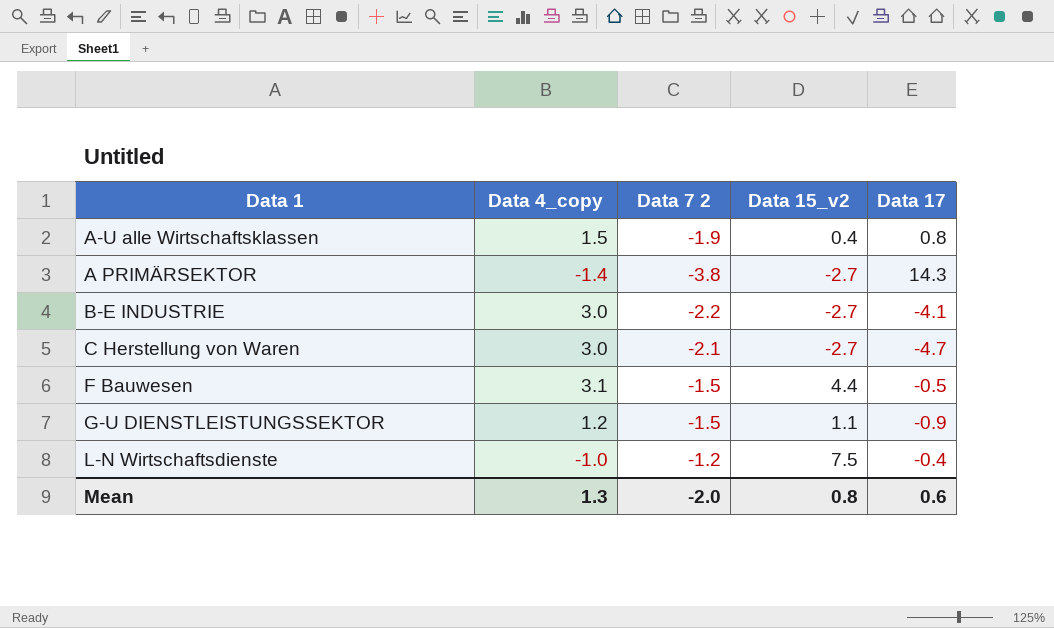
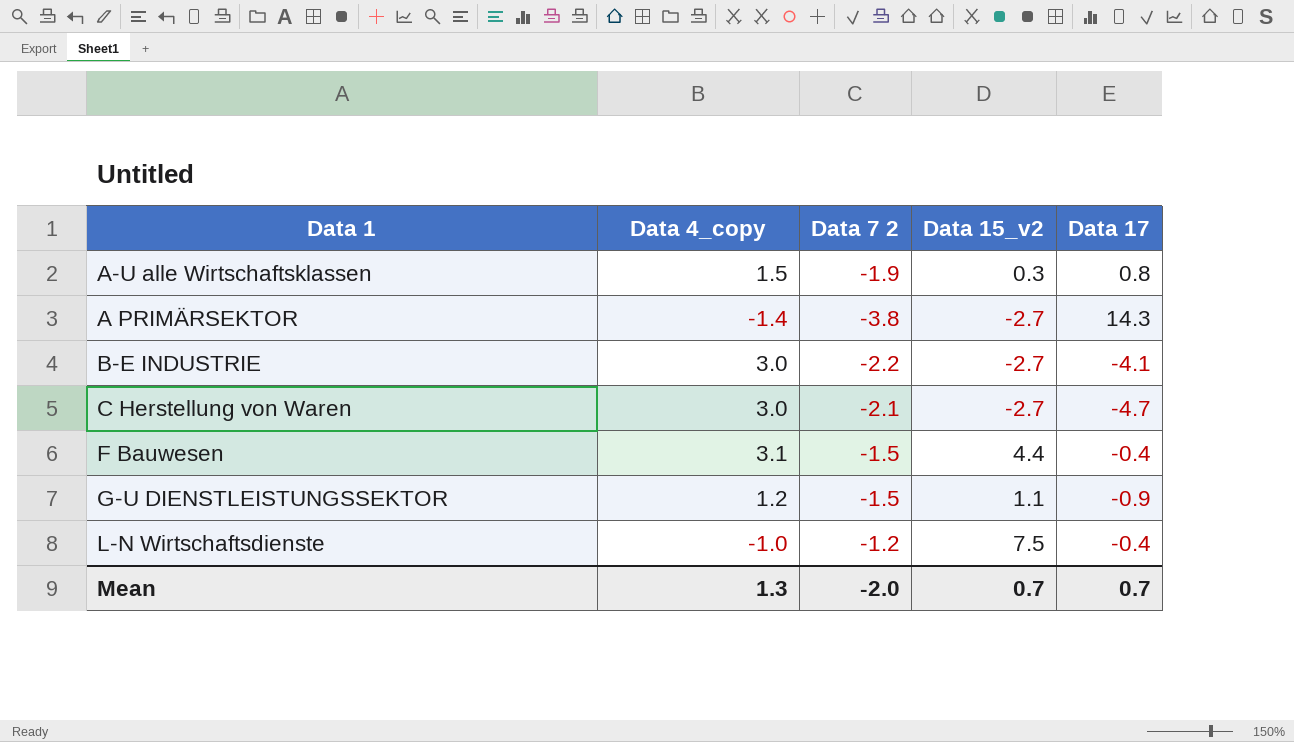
A-U alle Wirtschaftsklassen | Data 15_v2: 0.4 -> 0.3
F Bauwesen | Data 17: -0.5 -> -0.4
Mean | Data 15_v2: 0.8 -> 0.7
Mean | Data 17: 0.6 -> 0.7

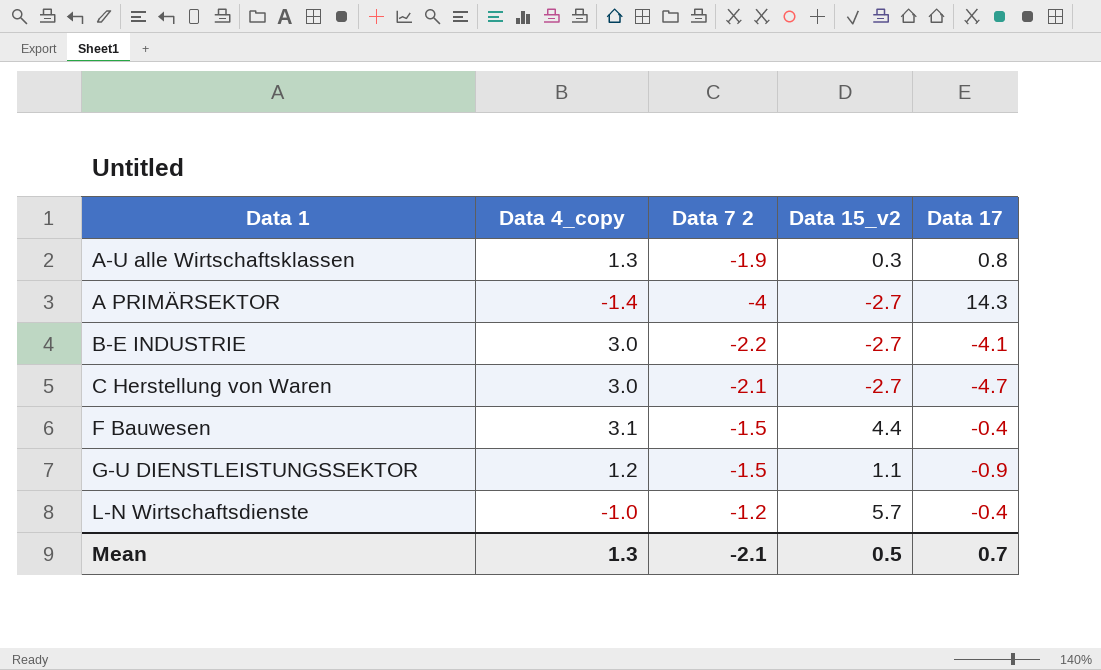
A-U alle Wirtschaftsklassen | Data 4_copy: 1.5 -> 1.3
A PRIMÄRSEKTOR | Data 7 2: -3.8 -> -4
L-N Wirtschaftsdienste | Data 15_v2: 7.5 -> 5.7
Mean | Data 7 2: -2.0 -> -2.1
Mean | Data 15_v2: 0.7 -> 0.5

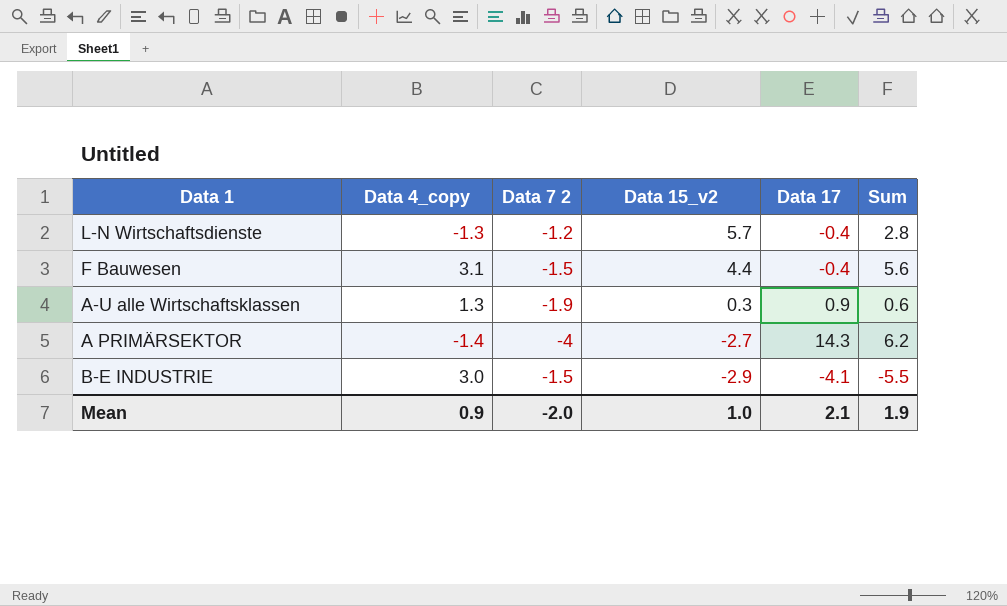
row order: none -> Data 15_v2 descending
column Sum | formula: none -> [Data 4_copy] + [Data 7 2] + [Data 15_v2] + [Data 17]
row C Herstellung von Waren: 3.0 | -2.1 | -2.7 | -4.7 -> none
row G-U DIENSTLEISTUNGSSEKTOR: 1.2 | -1.5 | 1.1 | -0.9 -> none
L-N Wirtschaftsdienste | Data 4_copy: -1.0 -> -1.3
A-U alle Wirtschaftsklassen | Data 17: 0.8 -> 0.9
B-E INDUSTRIE | Data 7 2: -2.2 -> -1.5
B-E INDUSTRIE | Data 15_v2: -2.7 -> -2.9
Mean | Data 4_copy: 1.3 -> 0.9
Mean | Data 7 2: -2.1 -> -2.0
Mean | Data 15_v2: 0.5 -> 1.0
Mean | Data 17: 0.7 -> 2.1

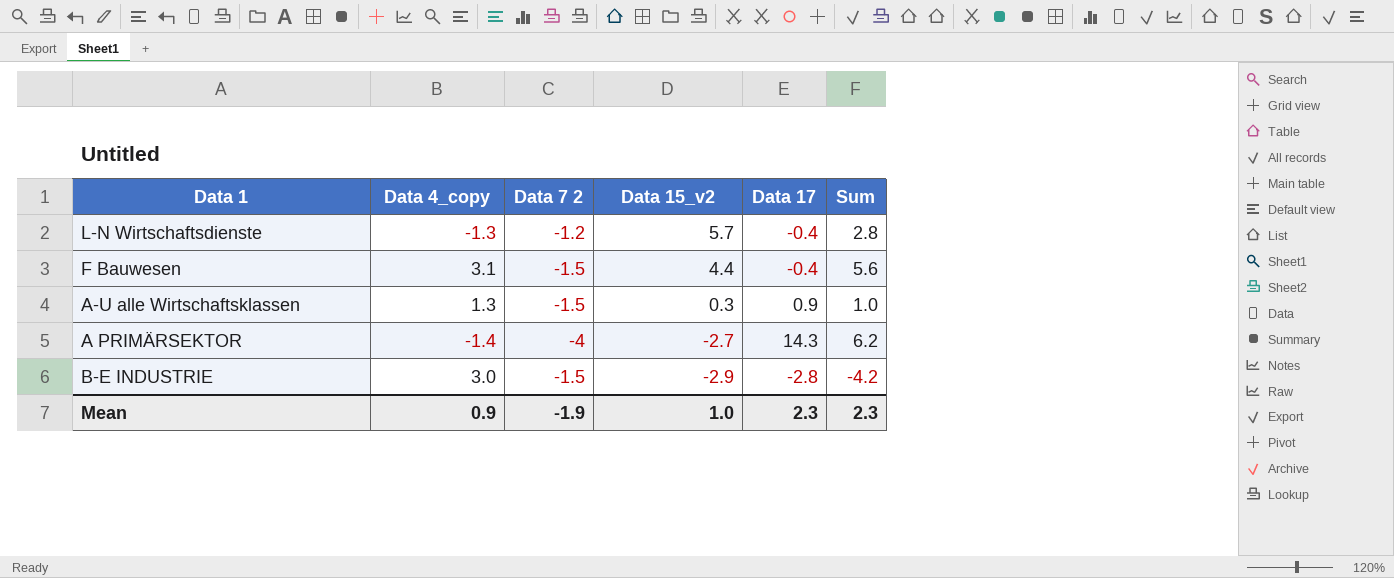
A-U alle Wirtschaftsklassen | Data 7 2: -1.9 -> -1.5
A-U alle Wirtschaftsklassen | Sum: 0.6 -> 1.0
B-E INDUSTRIE | Data 17: -4.1 -> -2.8
B-E INDUSTRIE | Sum: -5.5 -> -4.2
Mean | Data 7 2: -2.0 -> -1.9
Mean | Data 17: 2.1 -> 2.3
Mean | Sum: 1.9 -> 2.3

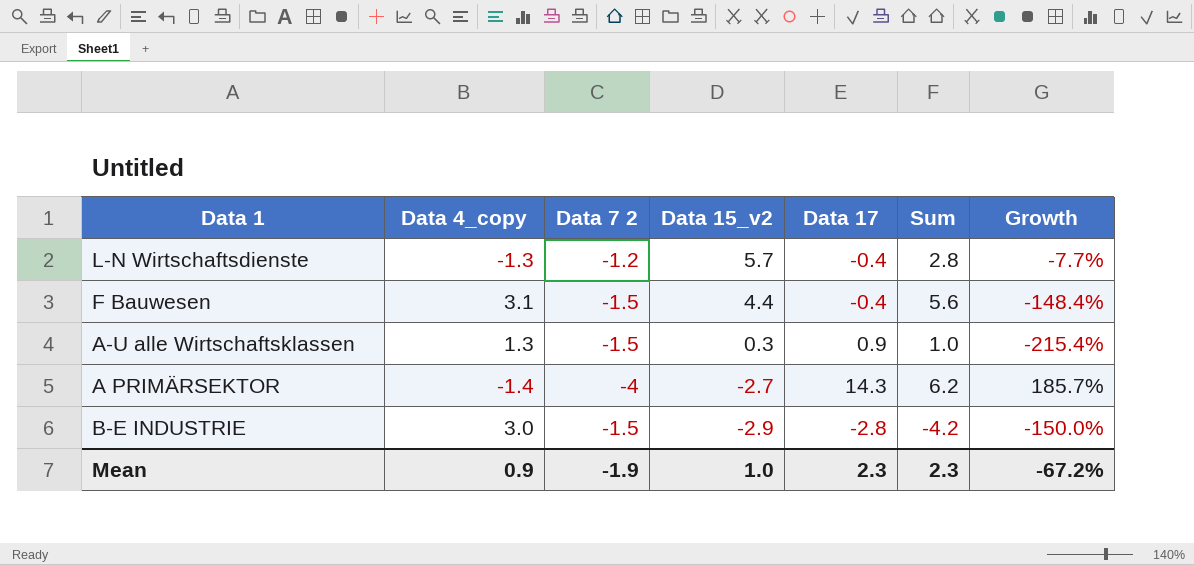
column Growth | formula: none -> ([Data 7 2] - [Data 4_copy]) / [Data 4_copy]

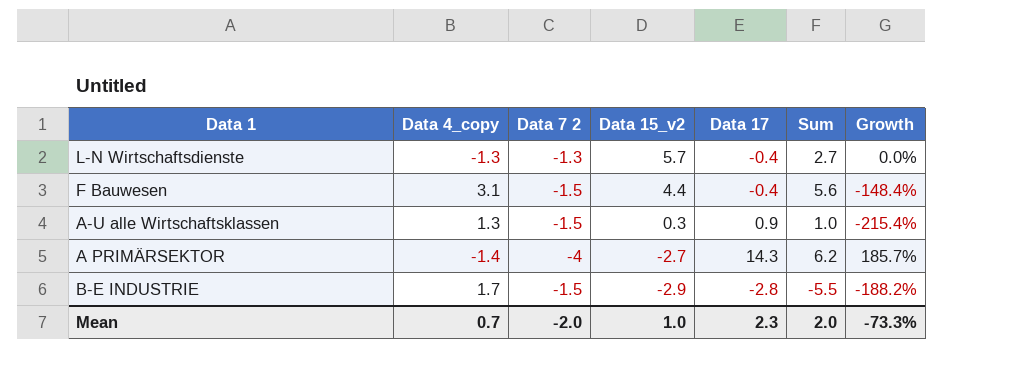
L-N Wirtschaftsdienste | Data 7 2: -1.2 -> -1.3
L-N Wirtschaftsdienste | Sum: 2.8 -> 2.7
L-N Wirtschaftsdienste | Growth: -7.7% -> 0.0%
B-E INDUSTRIE | Data 4_copy: 3.0 -> 1.7
B-E INDUSTRIE | Sum: -4.2 -> -5.5
B-E INDUSTRIE | Growth: -150.0% -> -188.2%
Mean | Data 4_copy: 0.9 -> 0.7
Mean | Data 7 2: -1.9 -> -2.0
Mean | Sum: 2.3 -> 2.0
Mean | Growth: -67.2% -> -73.3%

